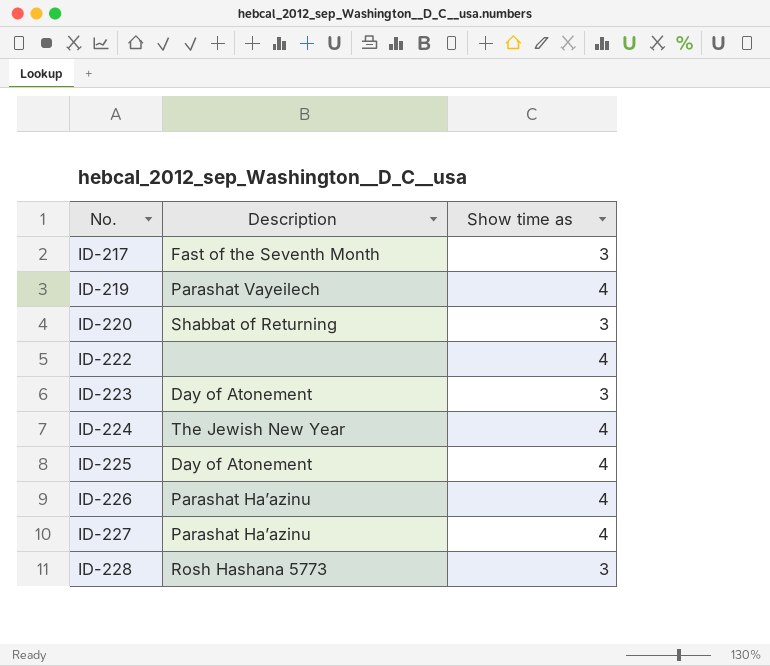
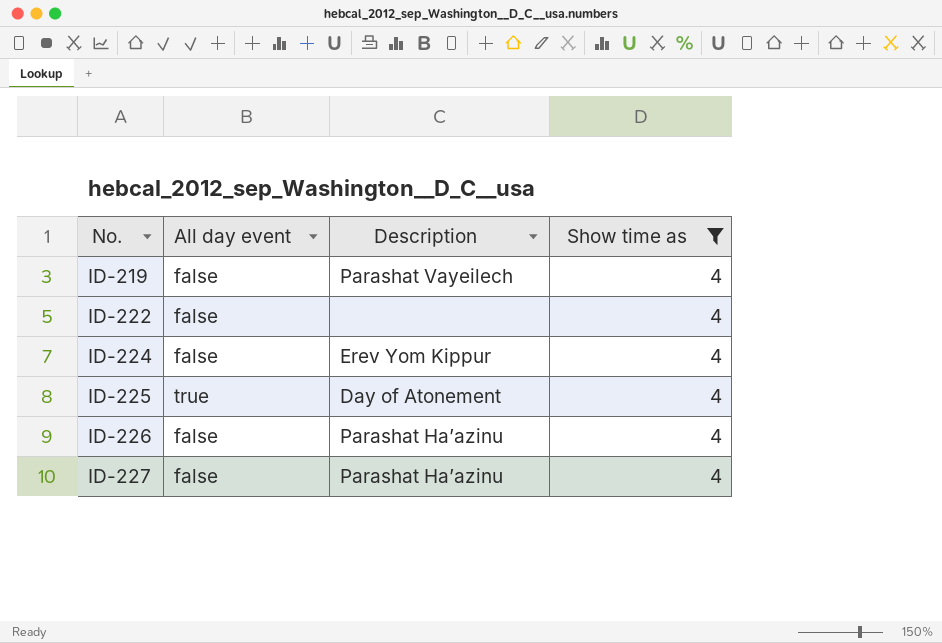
filter: none -> Show time as = 4
column All day event | position: none -> 2
ID-224 | Description: The Jewish New Year -> Erev Yom Kippur

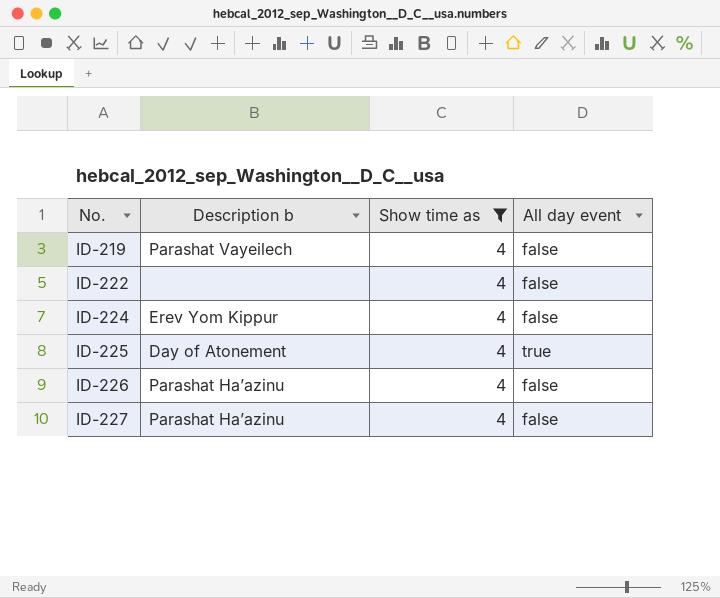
column name: Description -> Description b
column All day event | position: 2 -> 4

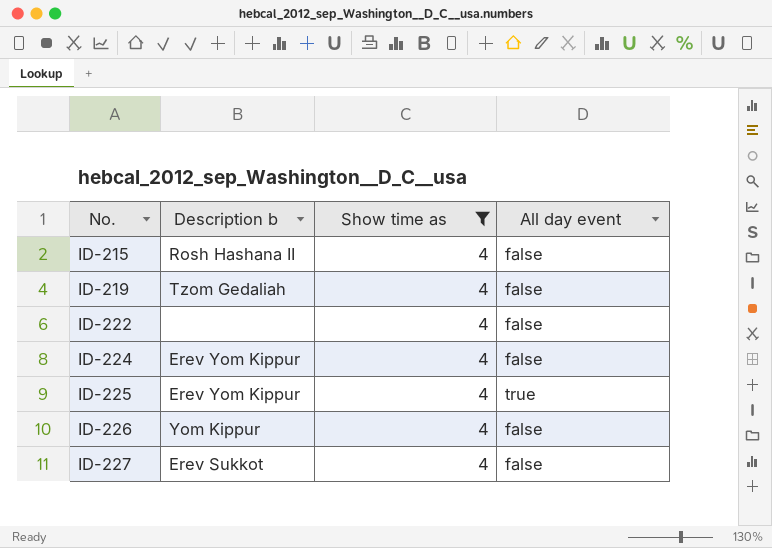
row ID-215: none -> Rosh Hashana II | 4 | false
ID-219 | Description b: Parashat Vayeilech -> Tzom Gedaliah
ID-225 | Description b: Day of Atonement -> Erev Yom Kippur
ID-226 | Description b: Parashat Ha’azinu -> Yom Kippur
ID-227 | Description b: Parashat Ha’azinu -> Erev Sukkot

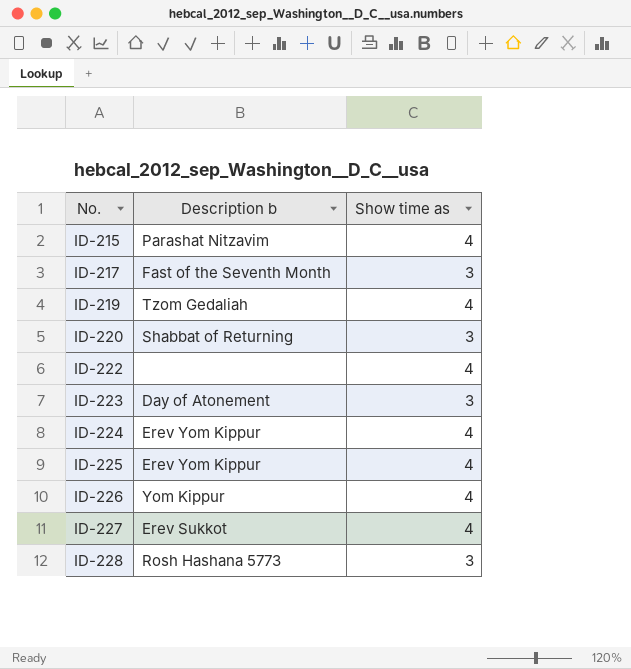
filter: Show time as = 4 -> none
column All day event | position: 4 -> none
ID-215 | Description b: Rosh Hashana II -> Parashat Nitzavim

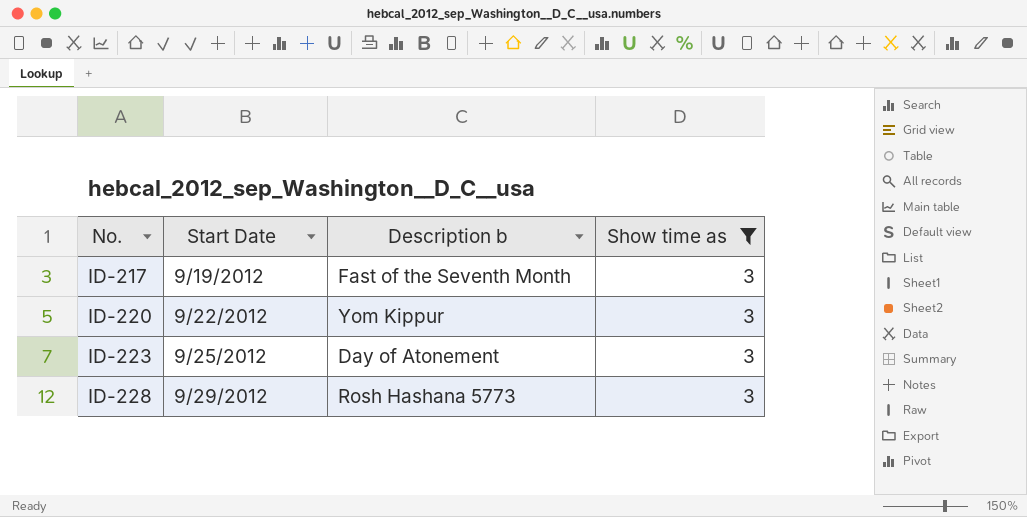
filter: none -> Show time as = 3
column Start Date | position: none -> 2
ID-220 | Description b: Shabbat of Returning -> Yom Kippur

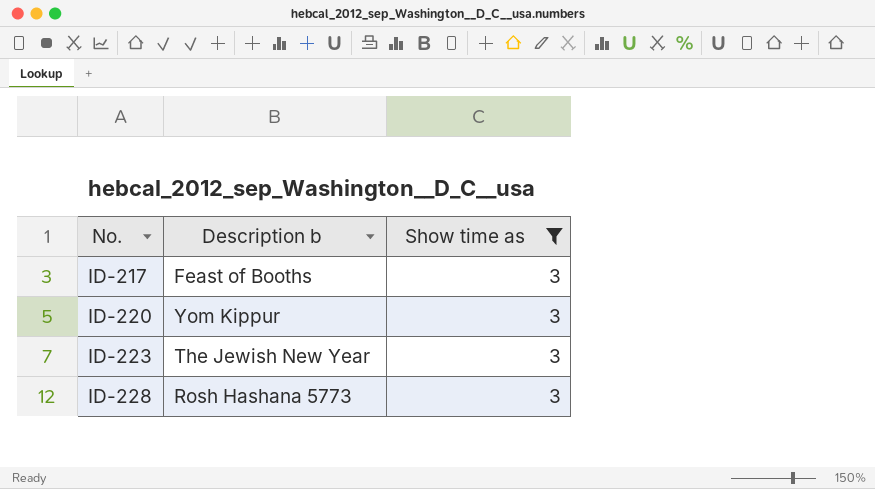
column Start Date | position: 2 -> none
ID-217 | Description b: Fast of the Seventh Month -> Feast of Booths
ID-223 | Description b: Day of Atonement -> The Jewish New Year

